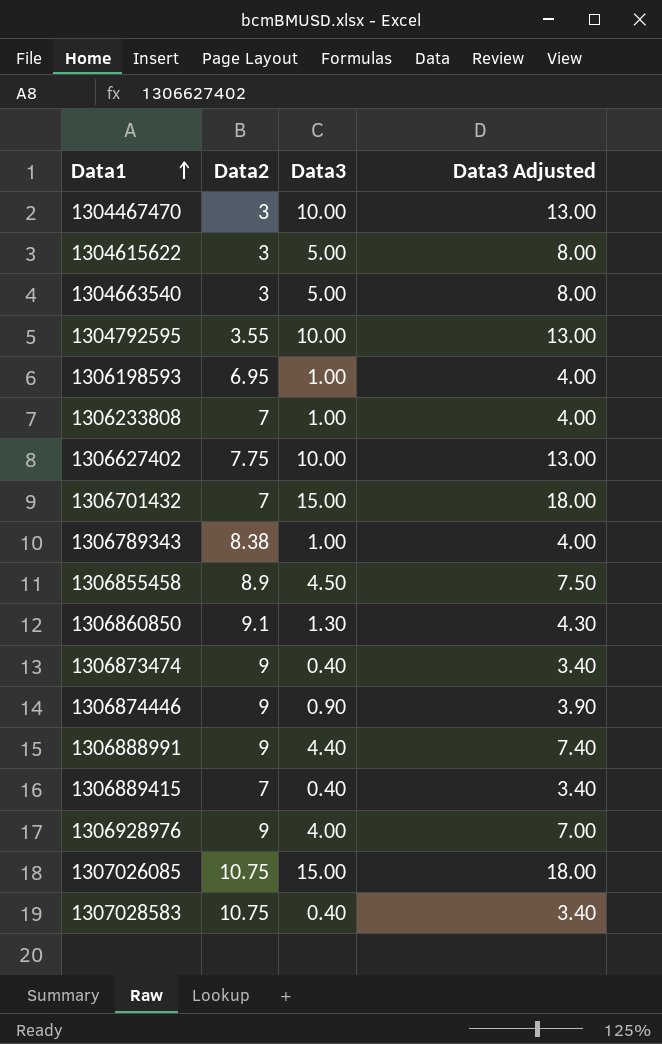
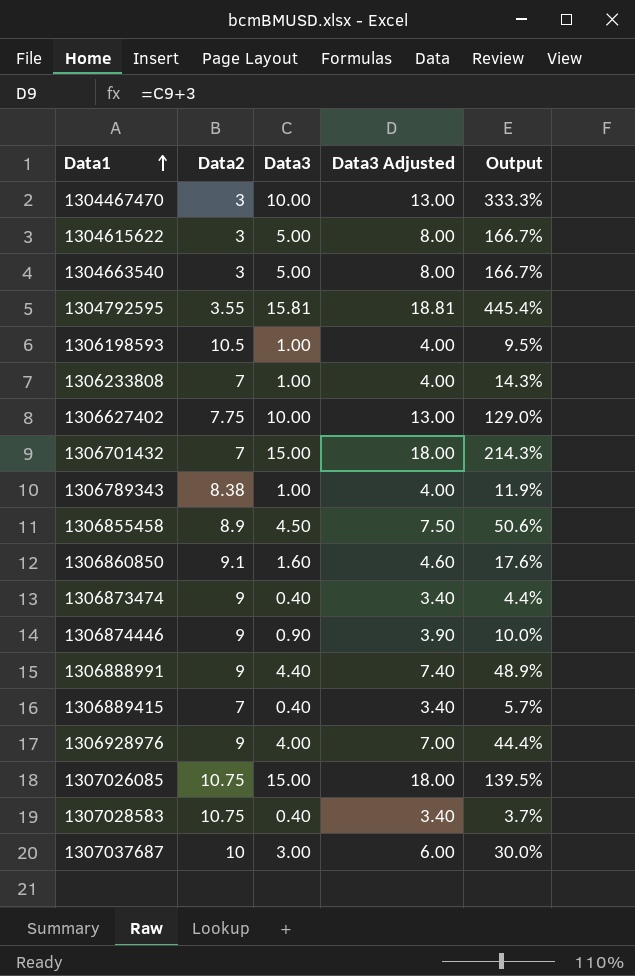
column Output | formula: none -> [Data3] / [Data2]
1304792595 | Data3: 10.00 -> 15.81
1304792595 | Data3 Adjusted: 13.00 -> 18.81
1306198593 | Data2: 6.95 -> 10.5
1306860850 | Data3: 1.30 -> 1.60
1306860850 | Data3 Adjusted: 4.30 -> 4.60
row 1307037687: none -> 10 | 3.00 | 6.00 | 30.0%

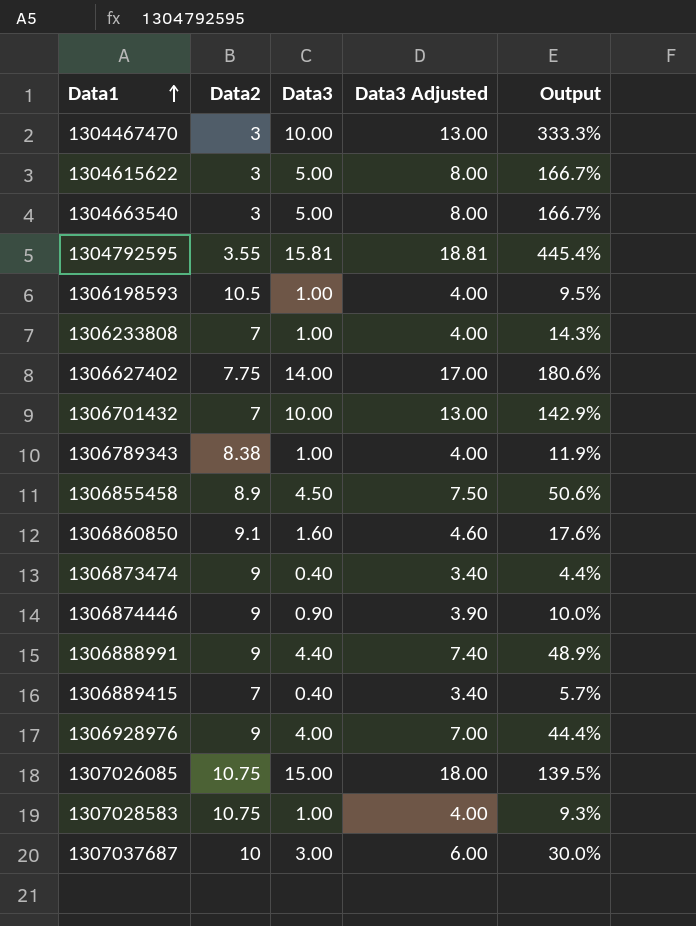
1306627402 | Data3: 10.00 -> 14.00
1306627402 | Data3 Adjusted: 13.00 -> 17.00
1306627402 | Output: 129.0% -> 180.6%
1306701432 | Data3: 15.00 -> 10.00
1306701432 | Data3 Adjusted: 18.00 -> 13.00
1306701432 | Output: 214.3% -> 142.9%
1307028583 | Data3: 0.40 -> 1.00
1307028583 | Data3 Adjusted: 3.40 -> 4.00
1307028583 | Output: 3.7% -> 9.3%

